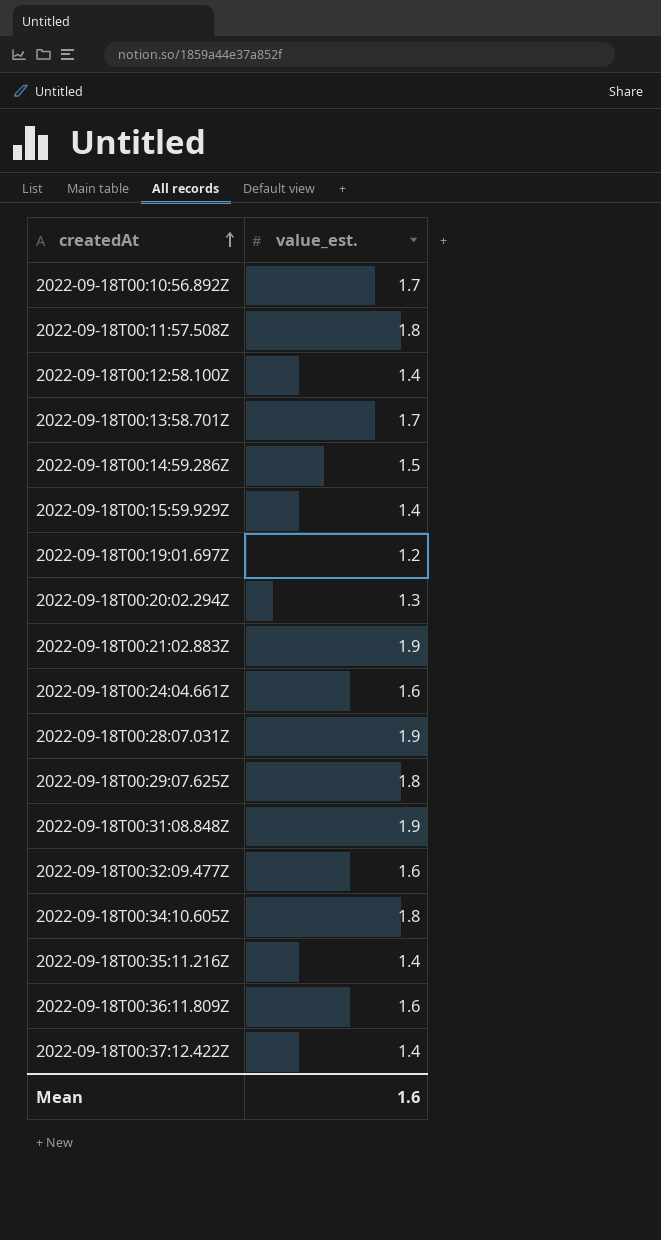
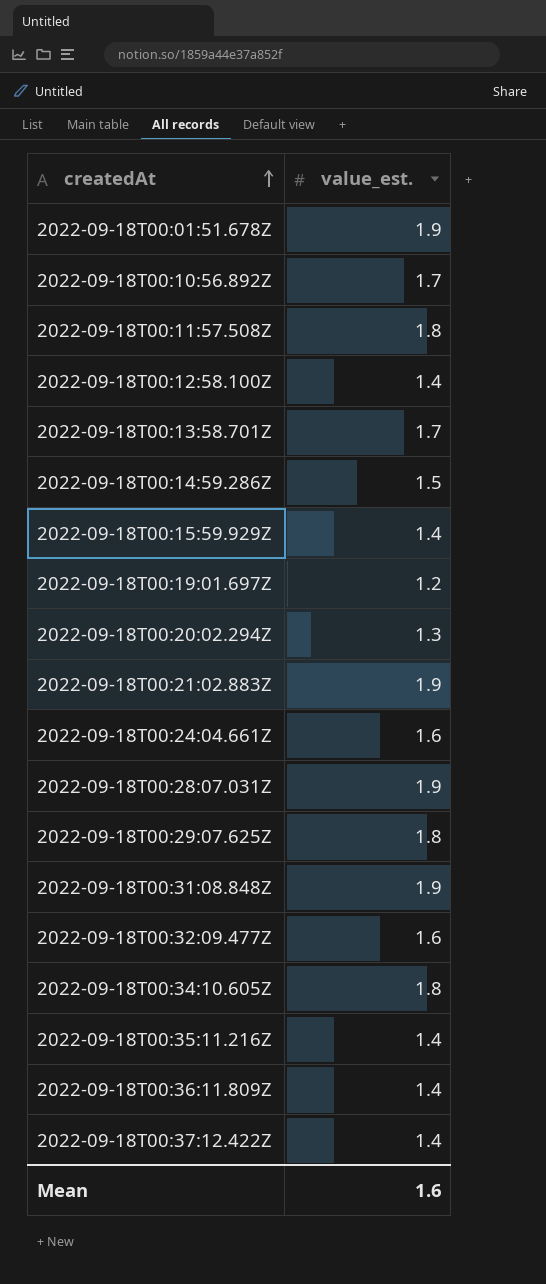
row 2022-09-18T00:01:51.678Z: none -> 1.9
2022-09-18T00:36:11.809Z | value_est.: 1.6 -> 1.4

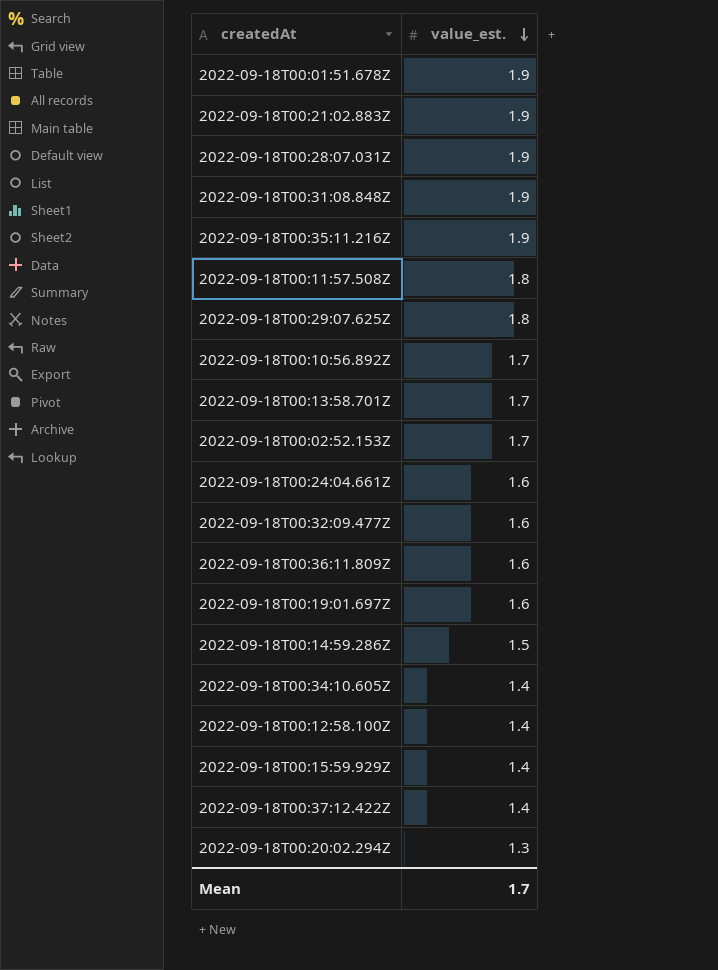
row order: createdAt ascending -> value_est. descending
2022-09-18T00:35:11.216Z | value_est.: 1.4 -> 1.9
row 2022-09-18T00:02:52.153Z: none -> 1.7
2022-09-18T00:36:11.809Z | value_est.: 1.4 -> 1.6
2022-09-18T00:19:01.697Z | value_est.: 1.2 -> 1.6
2022-09-18T00:34:10.605Z | value_est.: 1.8 -> 1.4
Mean | value_est.: 1.6 -> 1.7

